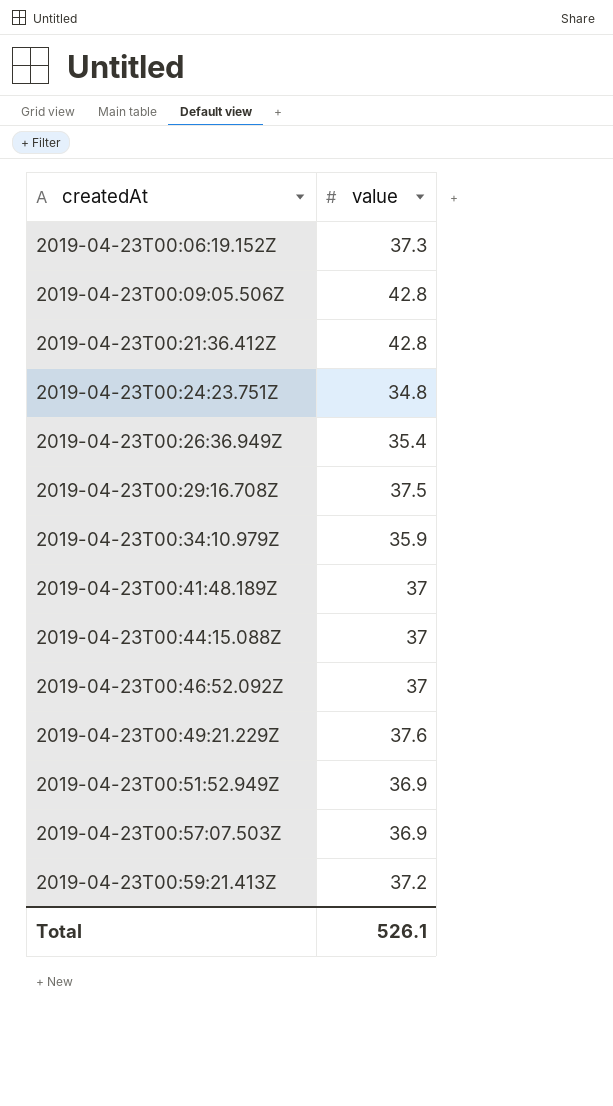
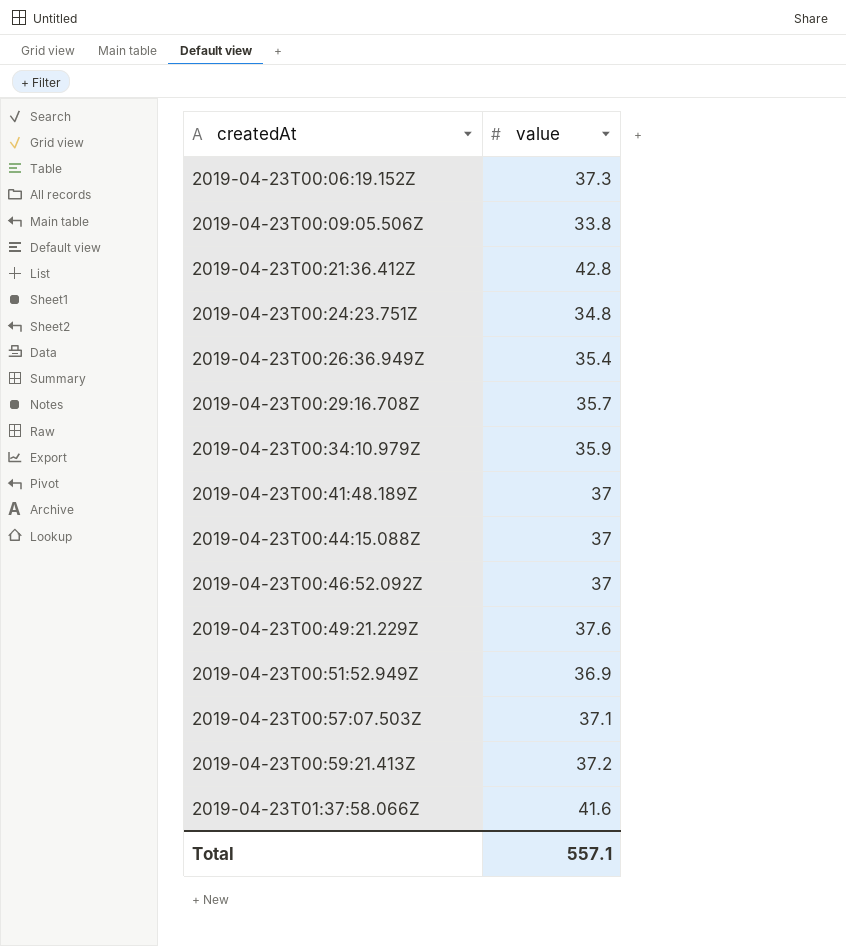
2019-04-23T00:09:05.506Z | value: 42.8 -> 33.8
2019-04-23T00:29:16.708Z | value: 37.5 -> 35.7
2019-04-23T00:57:07.503Z | value: 36.9 -> 37.1
row 2019-04-23T01:37:58.066Z: none -> 41.6
Total | value: 526.1 -> 557.1

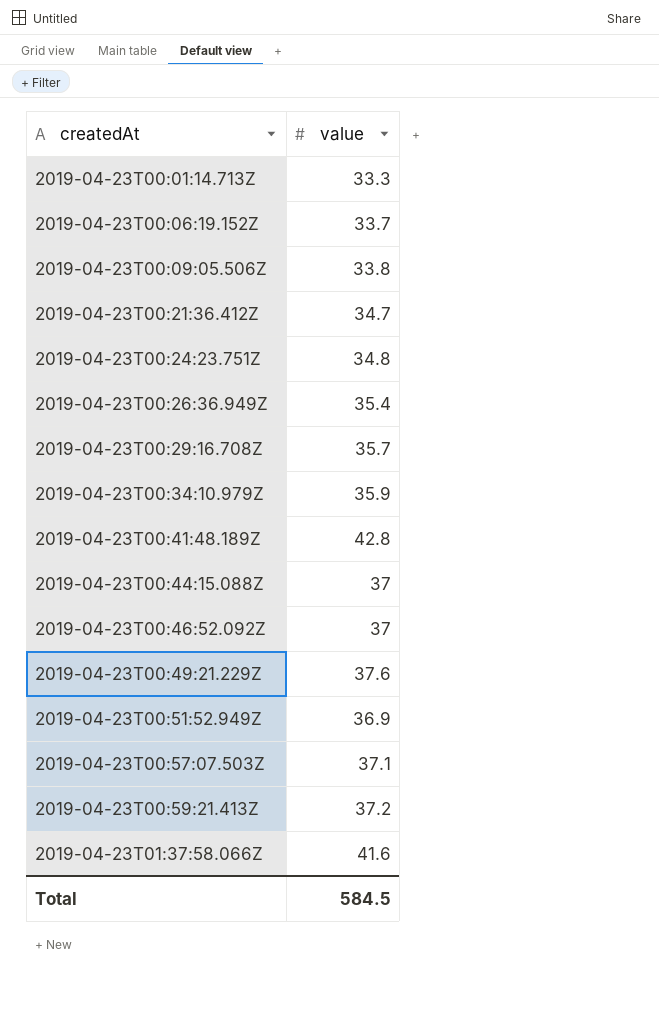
row 2019-04-23T00:01:14.713Z: none -> 33.3
2019-04-23T00:06:19.152Z | value: 37.3 -> 33.7
2019-04-23T00:21:36.412Z | value: 42.8 -> 34.7
2019-04-23T00:41:48.189Z | value: 37 -> 42.8
Total | value: 557.1 -> 584.5

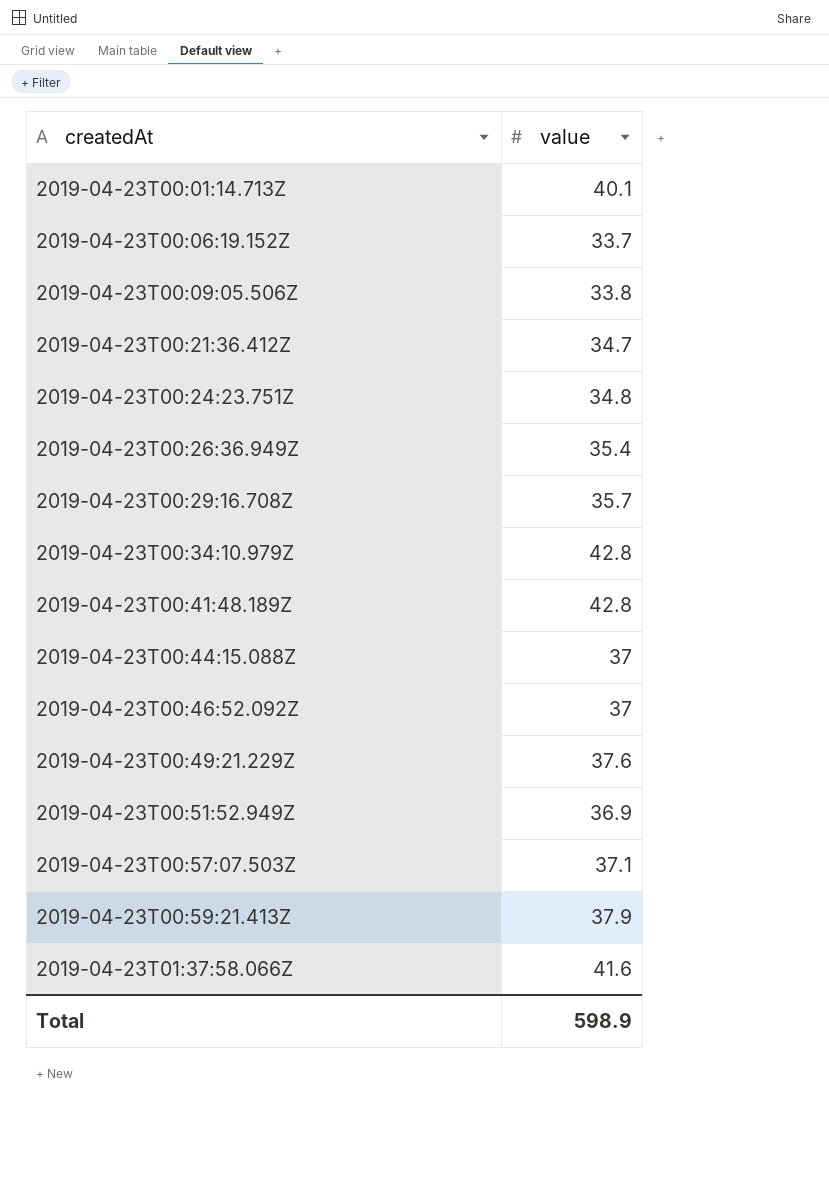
2019-04-23T00:01:14.713Z | value: 33.3 -> 40.1
2019-04-23T00:34:10.979Z | value: 35.9 -> 42.8
2019-04-23T00:59:21.413Z | value: 37.2 -> 37.9
Total | value: 584.5 -> 598.9

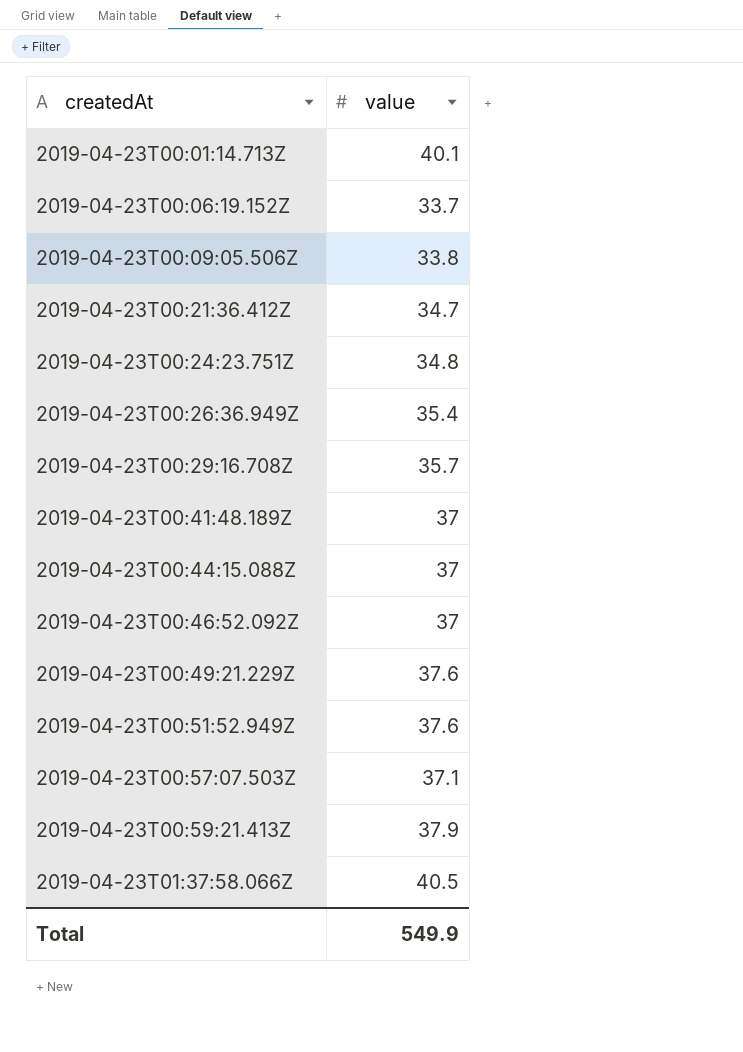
row 2019-04-23T00:34:10.979Z: 42.8 -> none
2019-04-23T00:41:48.189Z | value: 42.8 -> 37
2019-04-23T00:51:52.949Z | value: 36.9 -> 37.6
2019-04-23T01:37:58.066Z | value: 41.6 -> 40.5
Total | value: 598.9 -> 549.9

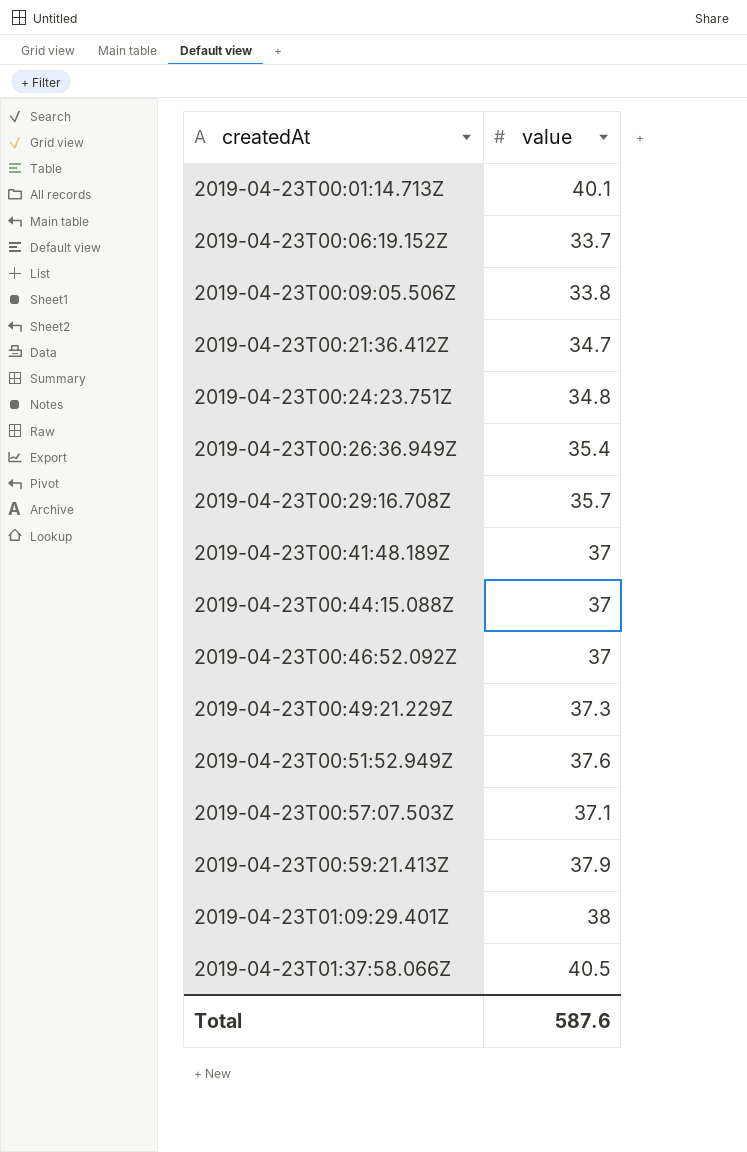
2019-04-23T00:49:21.229Z | value: 37.6 -> 37.3
row 2019-04-23T01:09:29.401Z: none -> 38
Total | value: 549.9 -> 587.6

